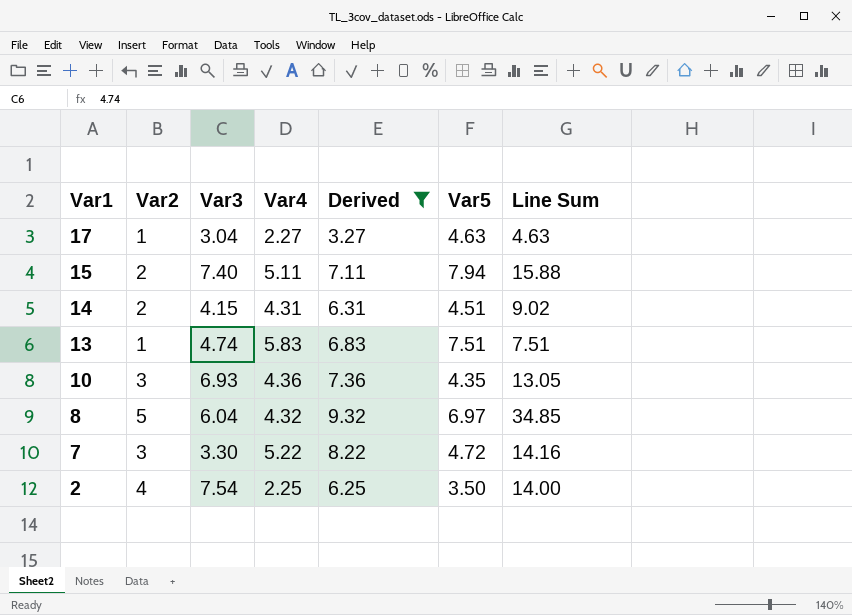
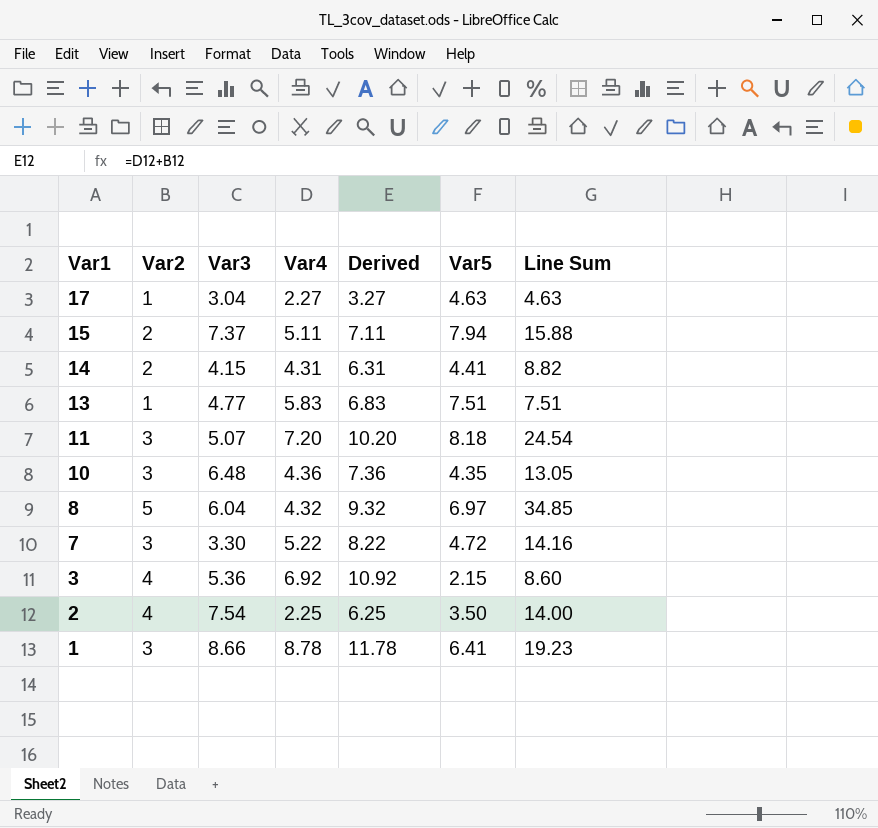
filter: Derived <= 9.32 -> none
15 | Var3: 7.40 -> 7.37
14 | Var5: 4.51 -> 4.41
14 | Line Sum: 9.02 -> 8.82
13 | Var3: 4.74 -> 4.77
10 | Var3: 6.93 -> 6.48

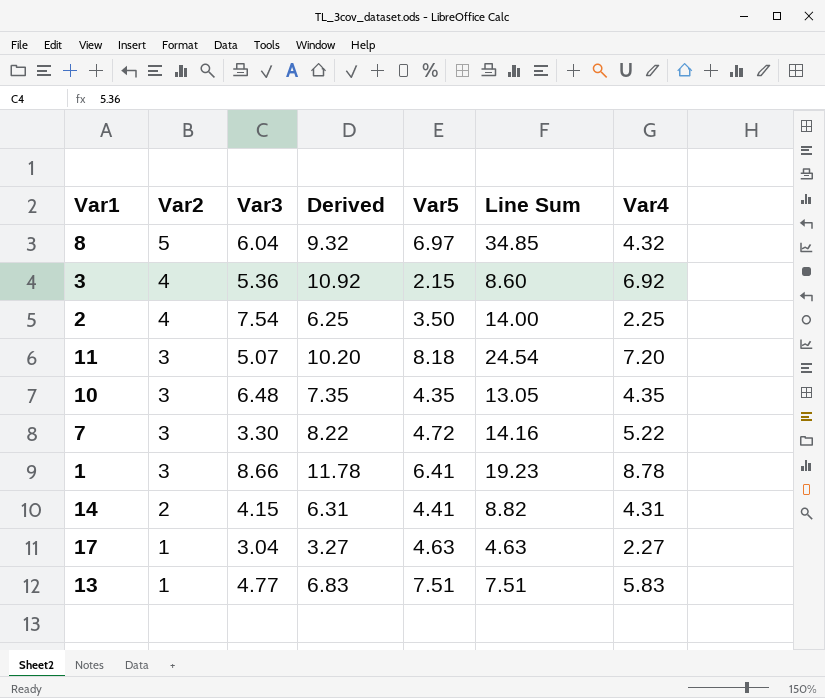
row order: Var1 descending -> Var2 descending
column Var4 | position: 4 -> 7
row 15: 2 | 7.37 | 5.11 | 7.11 | 7.94 | 15.88 -> none
10 | Derived: 7.36 -> 7.35
10 | Var4: 4.36 -> 4.35

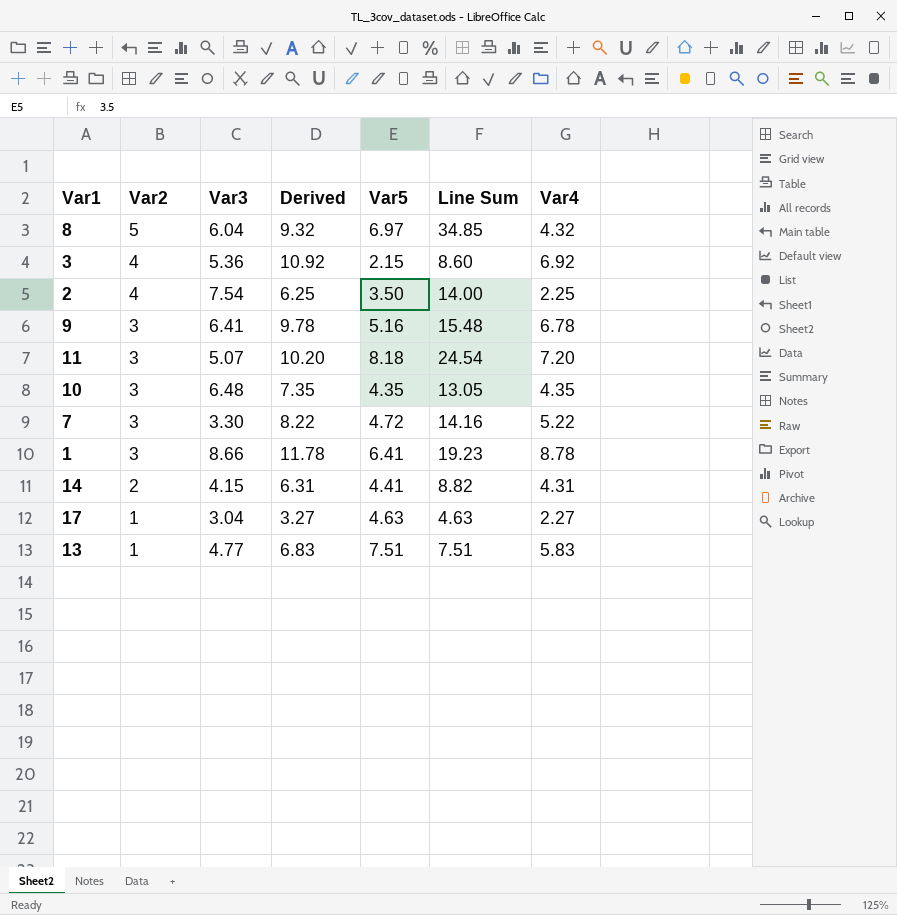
row 9: none -> 3 | 6.41 | 9.78 | 5.16 | 15.48 | 6.78

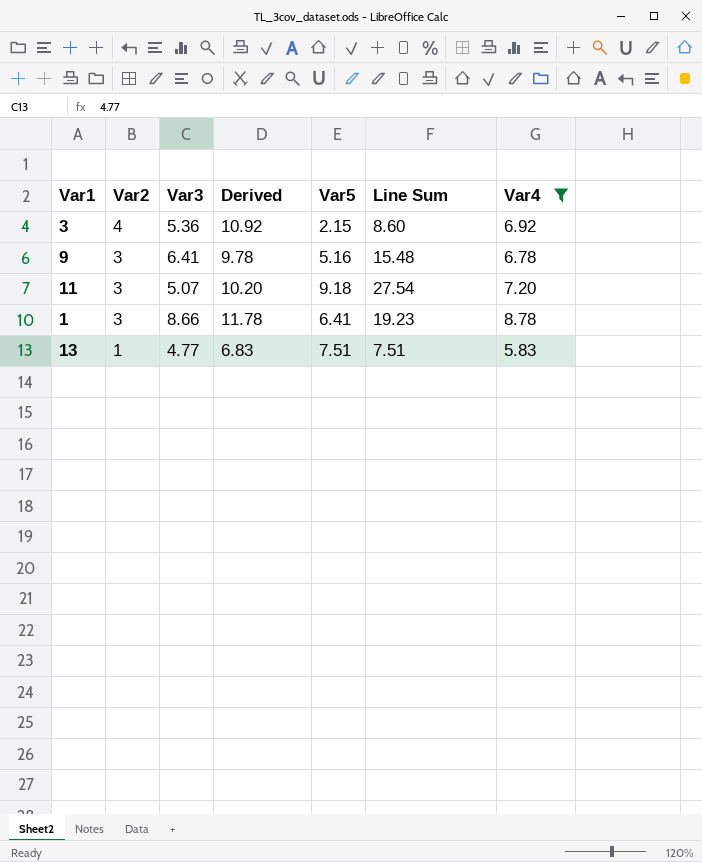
filter: none -> Var4 >= 5.83
11 | Var5: 8.18 -> 9.18
11 | Line Sum: 24.54 -> 27.54

